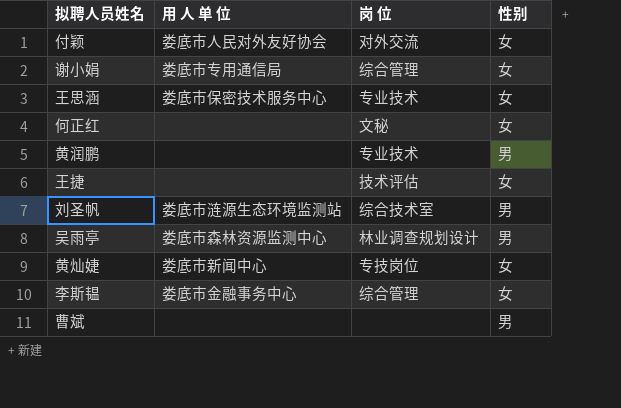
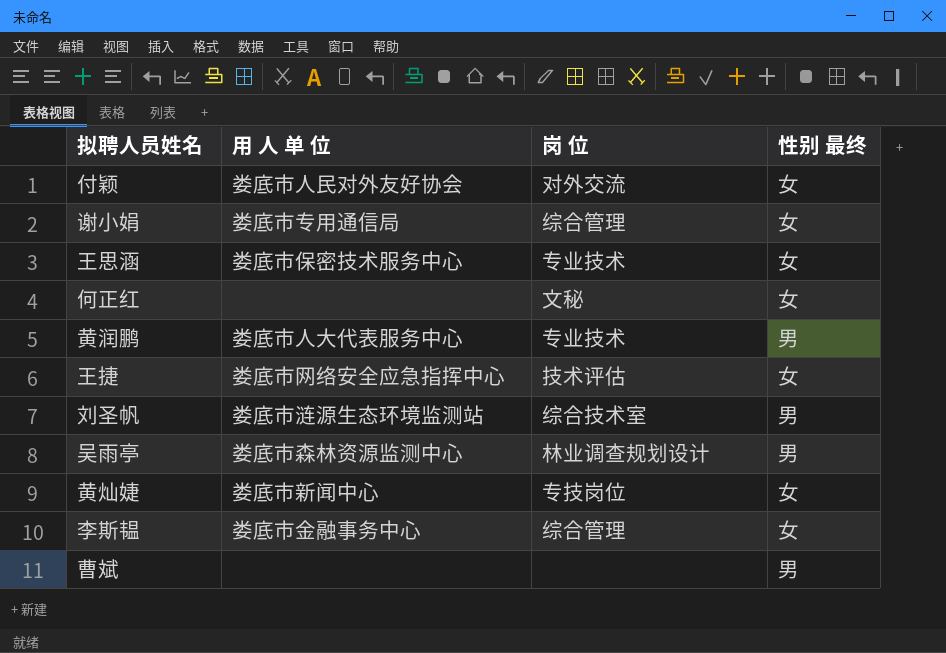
column name: 性别 -> 性别 最终
黄润鹏 | 用 人 单 位: none -> 娄底市人大代表服务中心
王捷 | 用 人 单 位: none -> 娄底市网络安全应急指挥中心

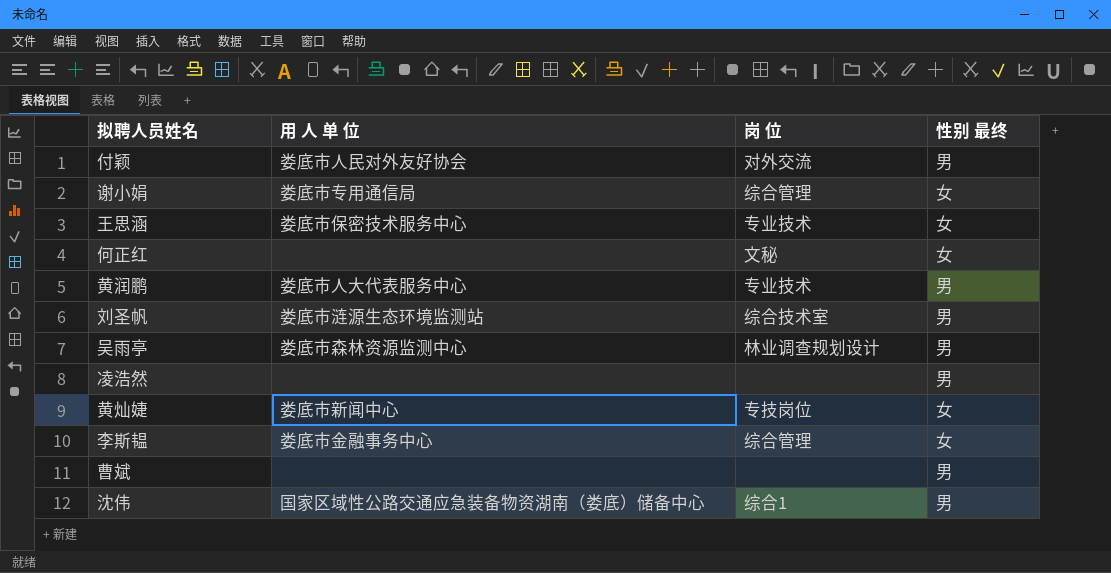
row 王捷: 娄底市网络安全应急指挥中心 | 技术评估 | 女 -> none
付颖 | 性别 最终: 女 -> 男
row 凌浩然: none -> none | none | 男
row 沈伟: none -> 国家区域性公路交通应急装备物资湖南（娄底）储备中心 | 综合1 | 男

